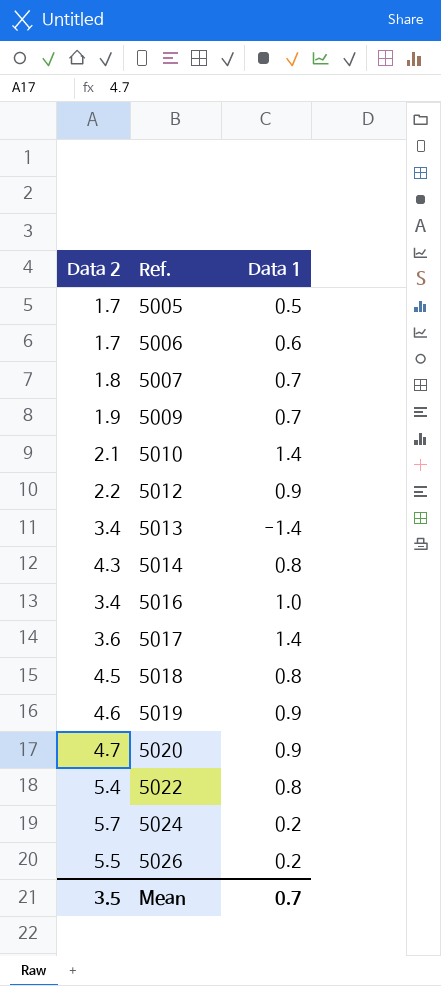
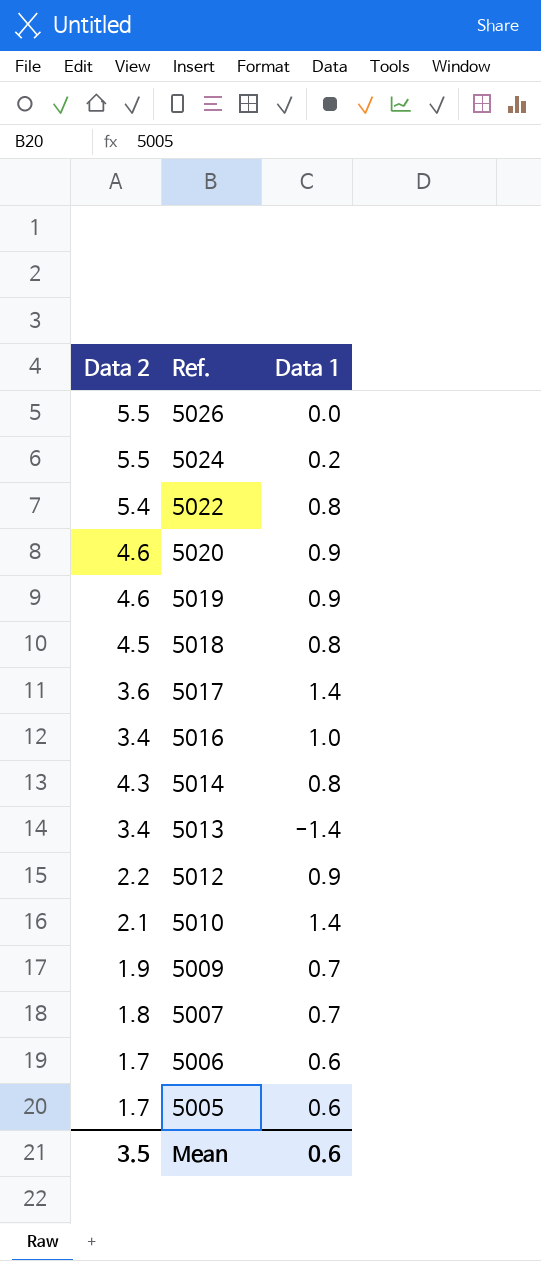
row order: Ref. ascending -> Ref. descending
5026 | Data 1: 0.2 -> 0.0
5024 | Data 2: 5.7 -> 5.5
5020 | Data 2: 4.7 -> 4.6
5005 | Data 1: 0.5 -> 0.6
Mean | Data 1: 0.7 -> 0.6

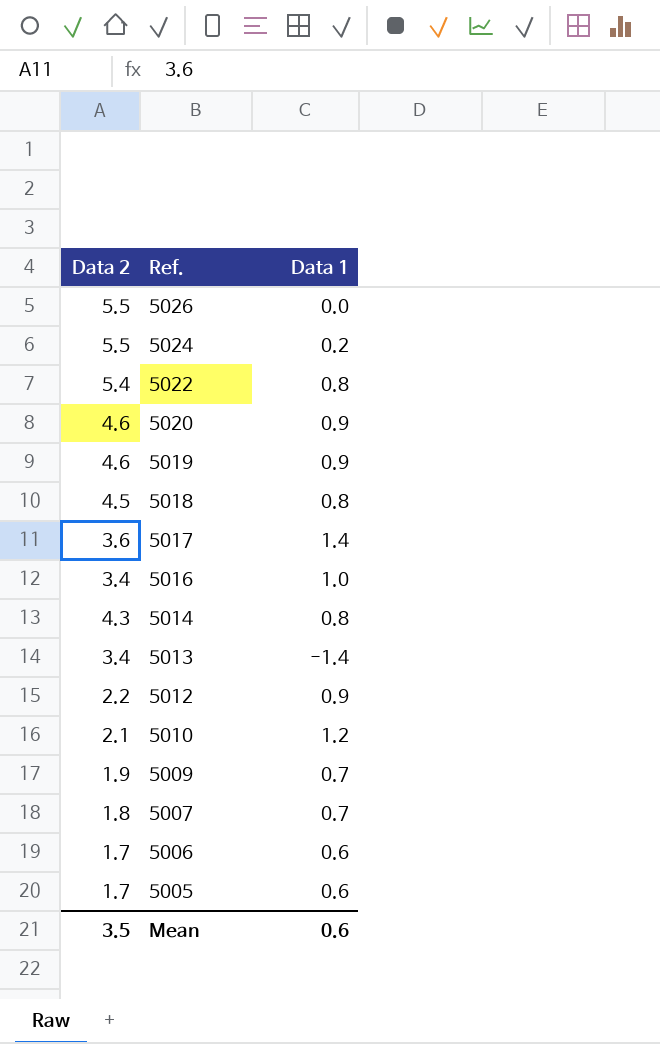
5010 | Data 1: 1.4 -> 1.2

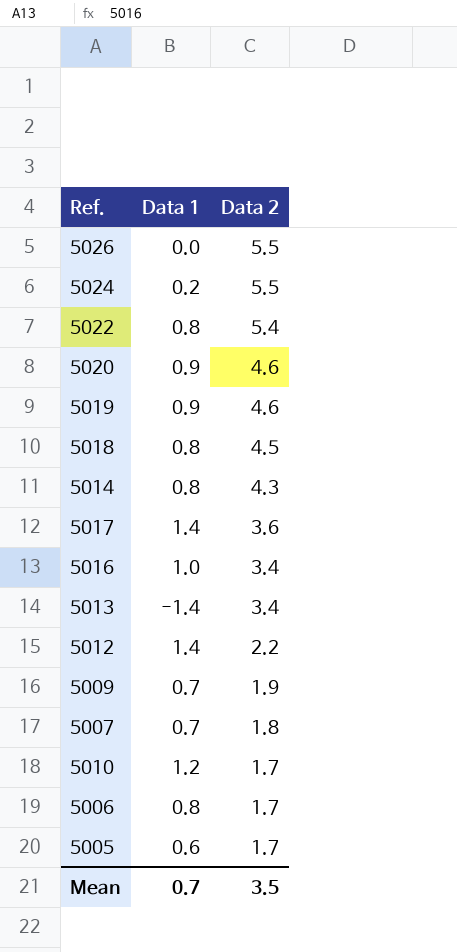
row order: Ref. descending -> Data 2 descending
column Data 2 | position: 1 -> 3
5012 | Data 1: 0.9 -> 1.4
5010 | Data 2: 2.1 -> 1.7
5006 | Data 1: 0.6 -> 0.8
Mean | Data 1: 0.6 -> 0.7

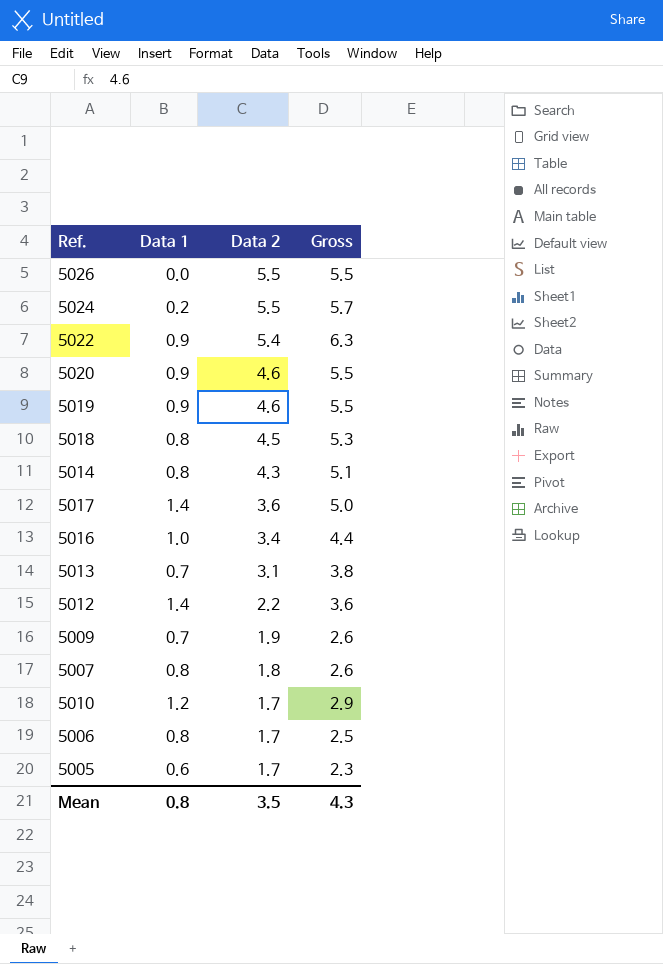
column Gross | formula: none -> [Data 1] + [Data 2]
5022 | Data 1: 0.8 -> 0.9
5013 | Data 1: -1.4 -> 0.7
5013 | Data 2: 3.4 -> 3.1
5007 | Data 1: 0.7 -> 0.8
Mean | Data 1: 0.7 -> 0.8

